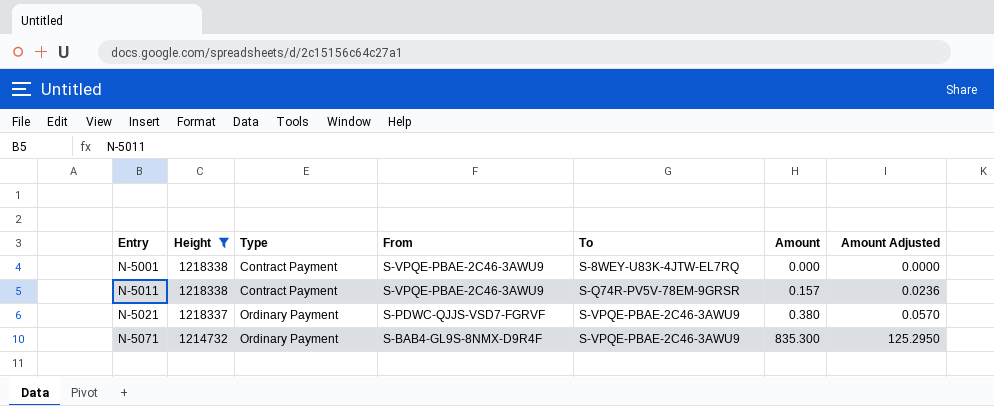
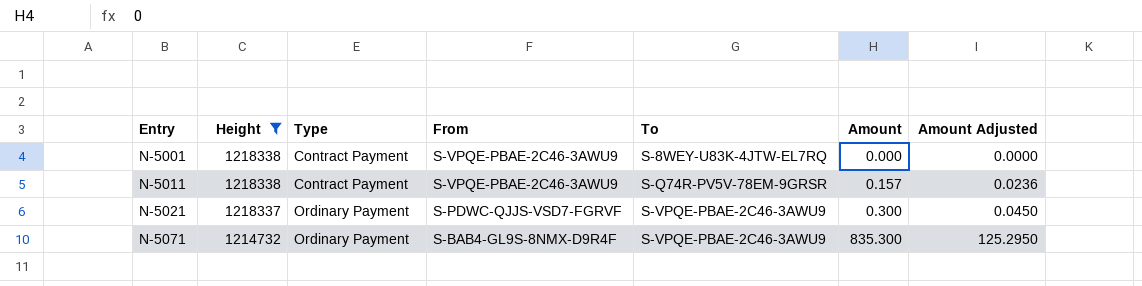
N-5021 | Amount: 0.380 -> 0.300
N-5021 | Amount Adjusted: 0.0570 -> 0.0450

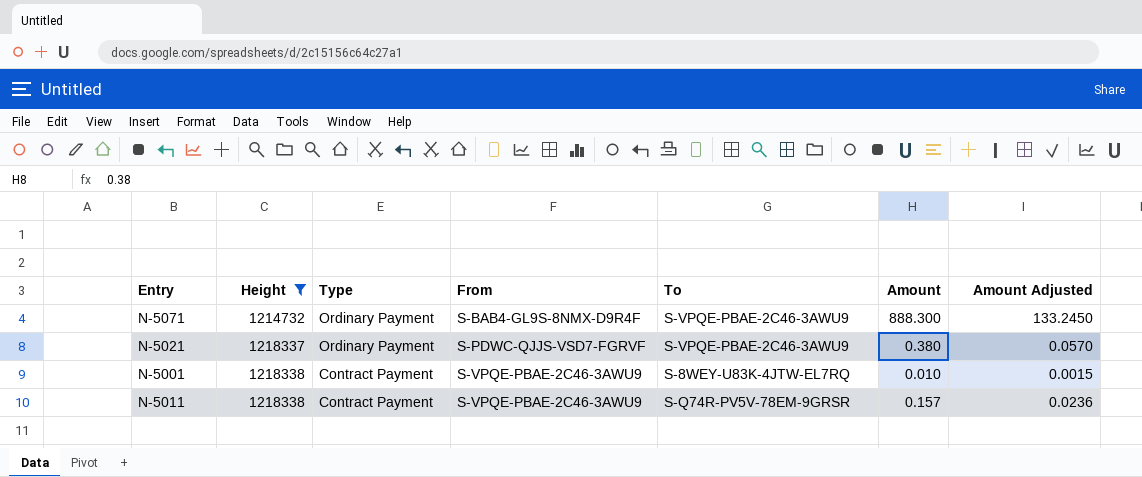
row order: Entry ascending -> Height ascending
N-5071 | Amount: 835.300 -> 888.300
N-5071 | Amount Adjusted: 125.2950 -> 133.2450
N-5021 | Amount: 0.300 -> 0.380
N-5021 | Amount Adjusted: 0.0450 -> 0.0570
N-5001 | Amount: 0.000 -> 0.010
N-5001 | Amount Adjusted: 0.0000 -> 0.0015

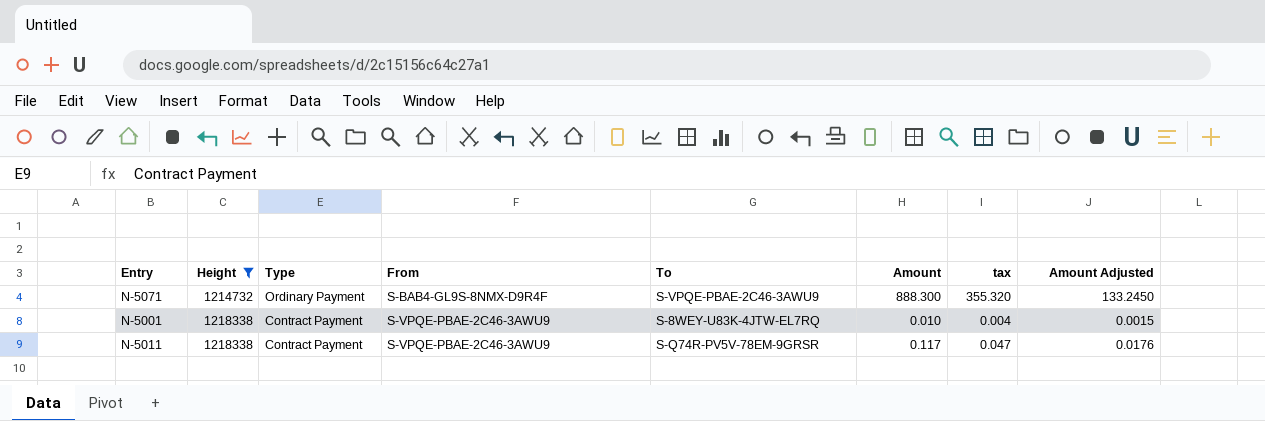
column tax | formula: none -> [Amount] * 0.4
row N-5021: 1218337 | Ordinary Payment | S-PDWC-QJJS-VSD7-FGRVF | S-VPQE-PBAE-2C46-3AWU9 | 0.380 | 0.0570 -> none
N-5011 | Amount: 0.157 -> 0.117
N-5011 | Amount Adjusted: 0.0236 -> 0.0176

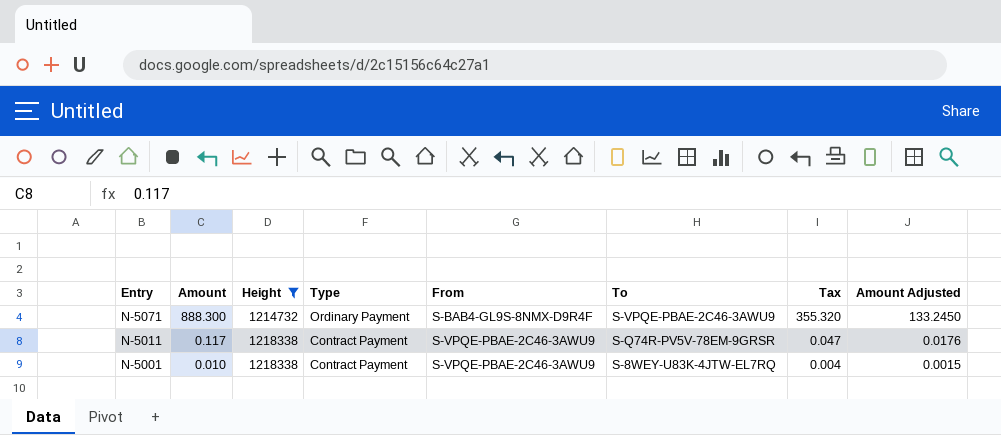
row order: Height ascending -> Entry descending
column Amount | position: 6 -> 2
column name: tax -> Tax

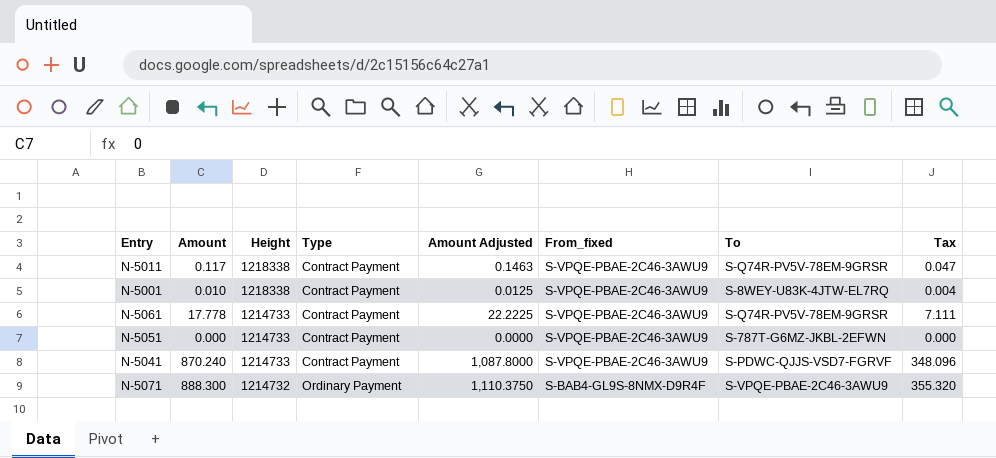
filter: Height != 1214733 -> none
row order: Entry descending -> Height descending
column Amount Adjusted | formula: [Amount] * 0.15 -> [Amount] * 1.25
column Amount Adjusted | position: 8 -> 5
column name: From -> From_fixed

